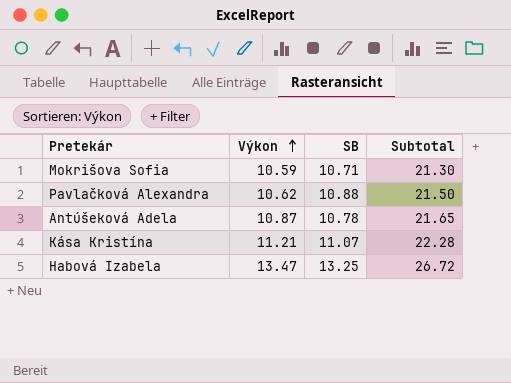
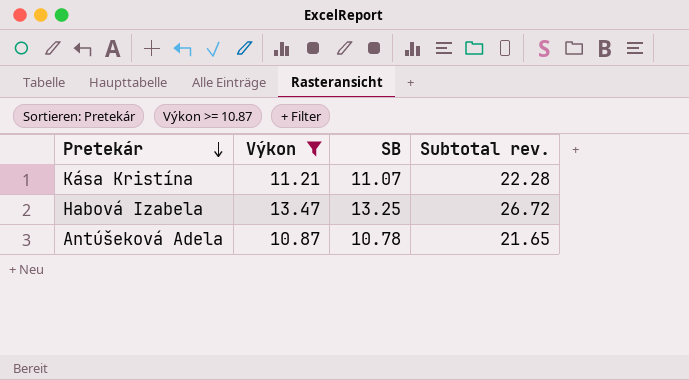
filter: none -> Výkon >= 10.87
row order: Výkon ascending -> Pretekár descending
column name: Subtotal -> Subtotal rev.

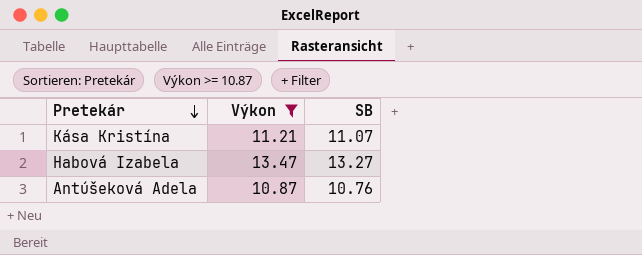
column Subtotal rev. | formula: [Výkon] + [SB] -> none
Habová Izabela | SB: 13.25 -> 13.27
Antúšeková Adela | SB: 10.78 -> 10.76

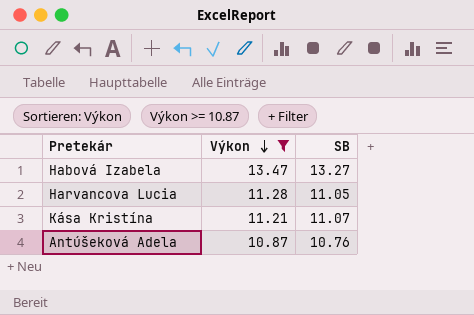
row order: Pretekár descending -> Výkon descending
row Harvancova Lucia: none -> 11.28 | 11.05

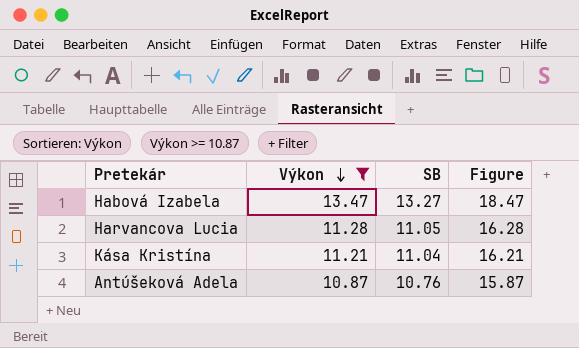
column Figure | formula: none -> [Výkon] + 5
Kása Kristína | SB: 11.07 -> 11.04

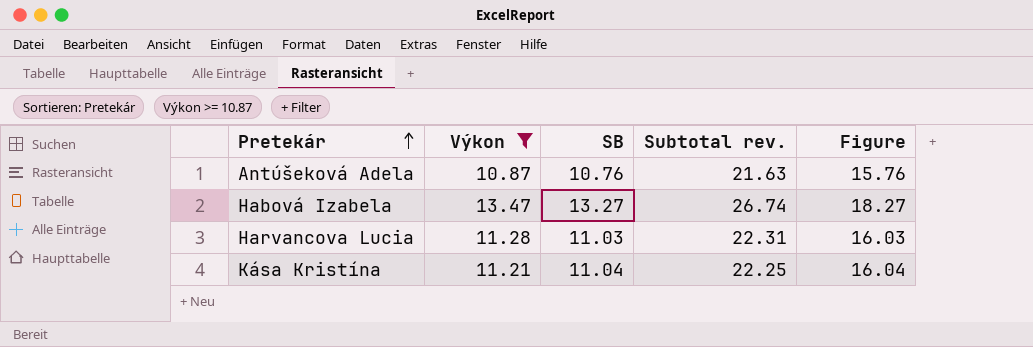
row order: Výkon descending -> Pretekár ascending
column Subtotal rev. | formula: none -> [Výkon] + [SB]
column Figure | formula: [Výkon] + 5 -> [SB] + 5
Harvancova Lucia | SB: 11.05 -> 11.03

